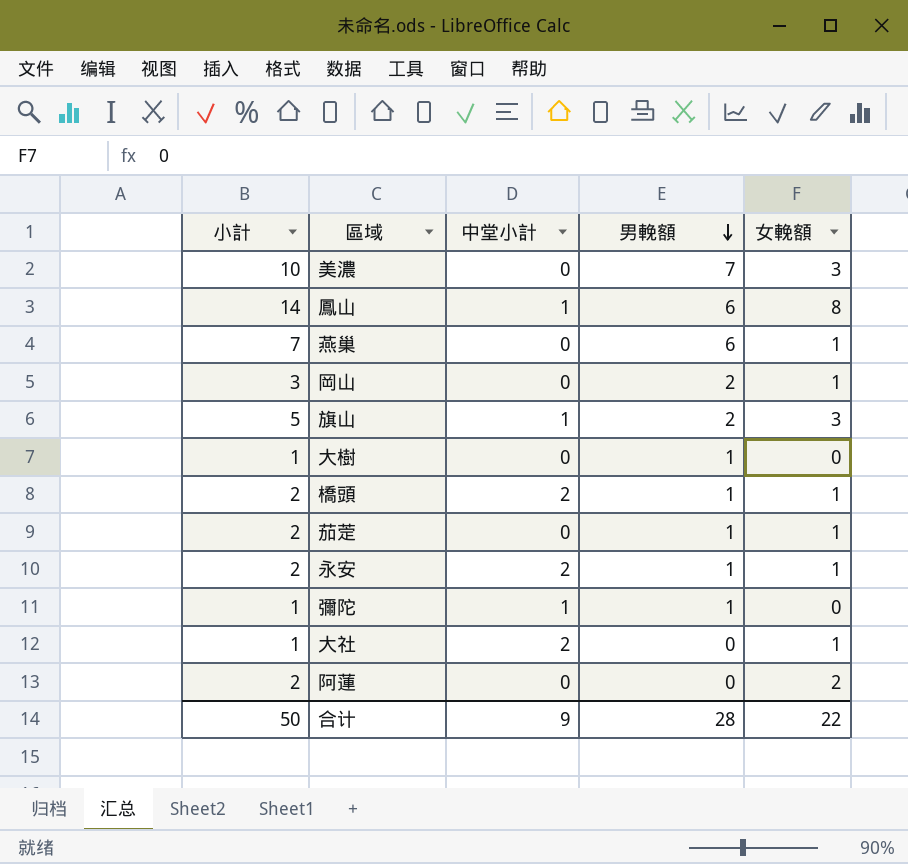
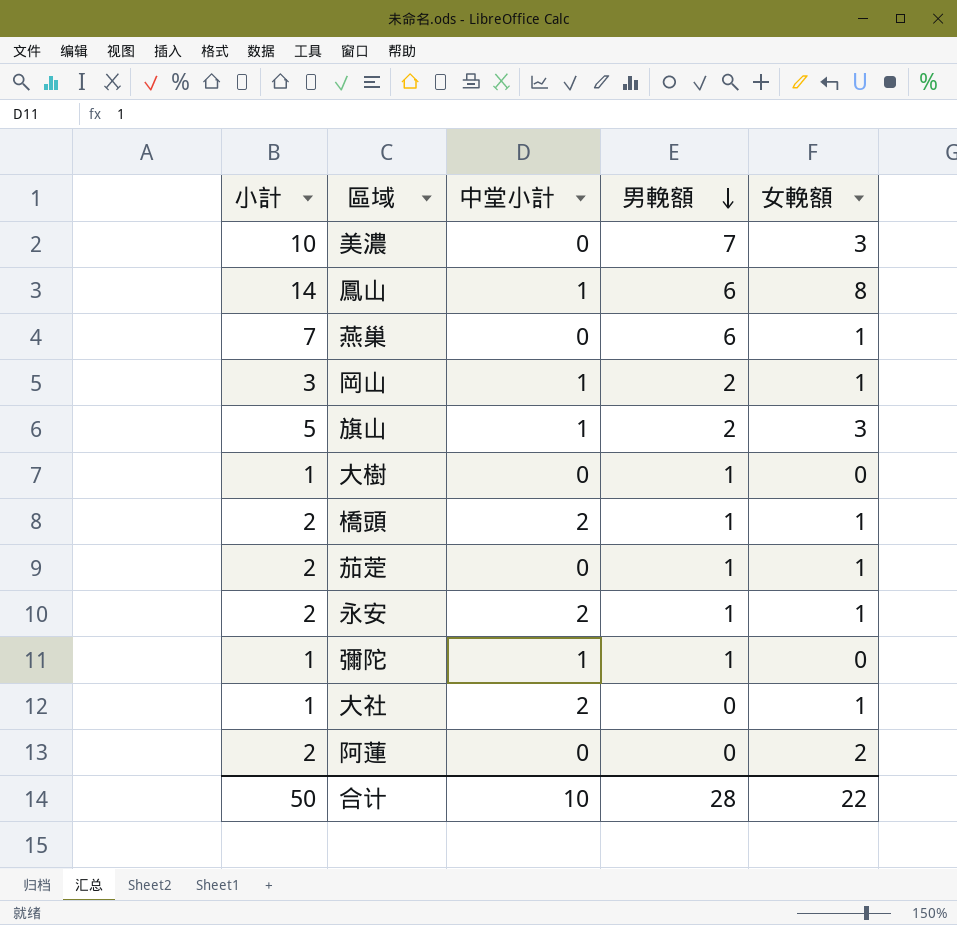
岡山 | 中堂小計: 0 -> 1
合计 | 中堂小計: 9 -> 10

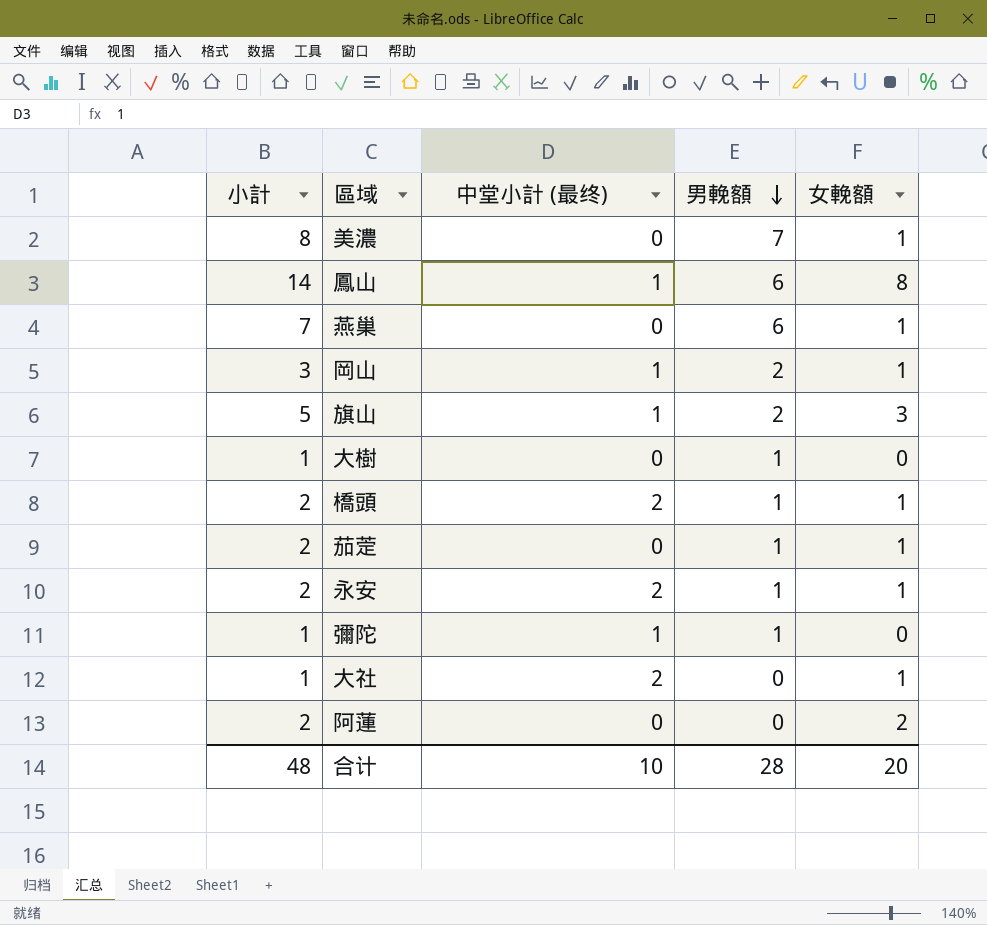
column name: 中堂小計 -> 中堂小計 (最终)
美濃 | 小計: 10 -> 8
美濃 | 女輓額: 3 -> 1
合计 | 小計: 50 -> 48
合计 | 女輓額: 22 -> 20

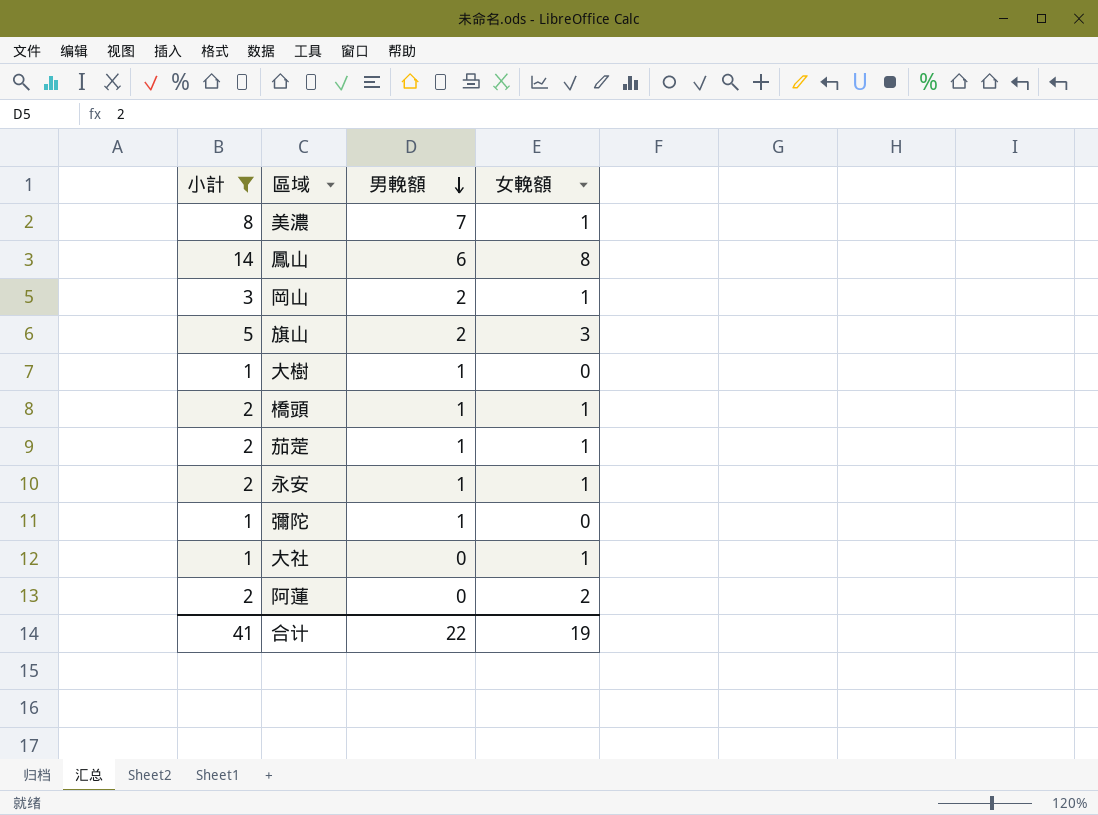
filter: none -> 小計 != 7
column 中堂小計 (最终) | position: 3 -> none
合计 | 小計: 48 -> 41
合计 | 男輓額: 28 -> 22
合计 | 女輓額: 20 -> 19

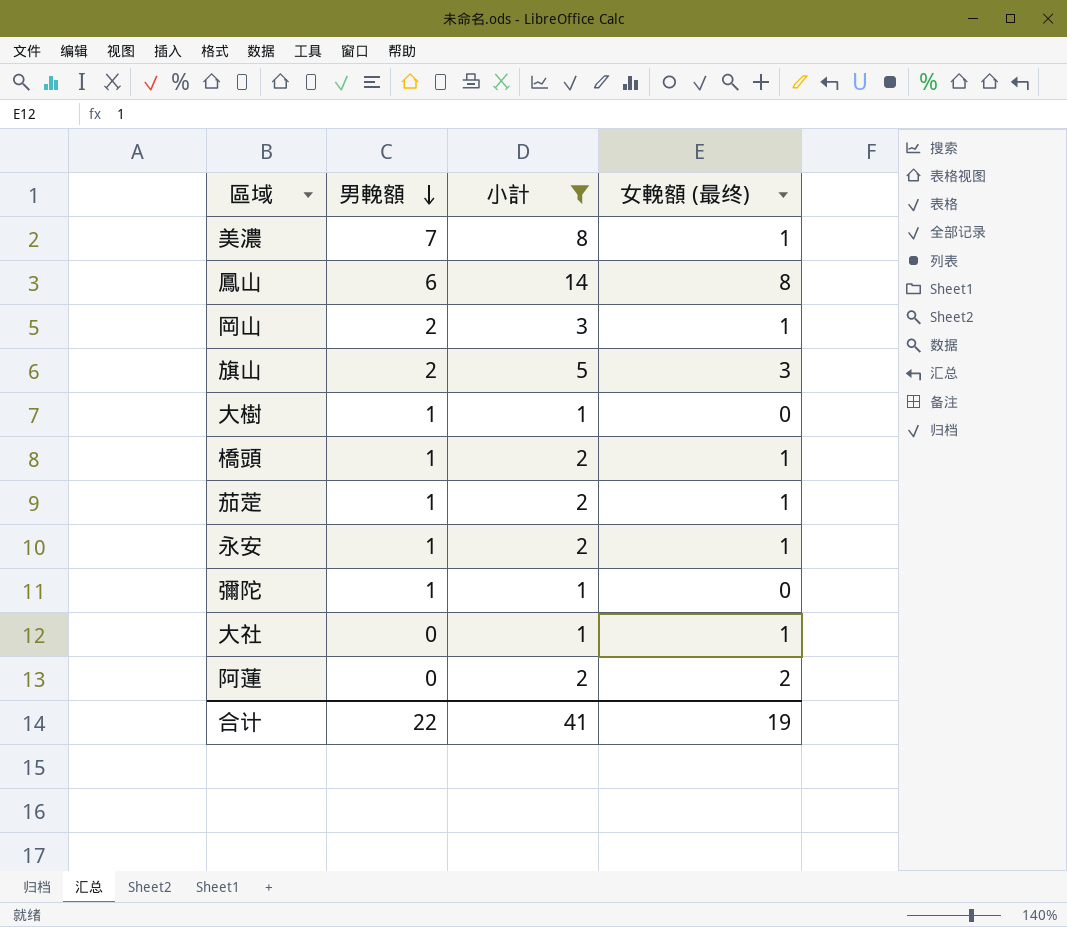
column 小計 | position: 1 -> 3
column name: 女輓額 -> 女輓額 (最终)

